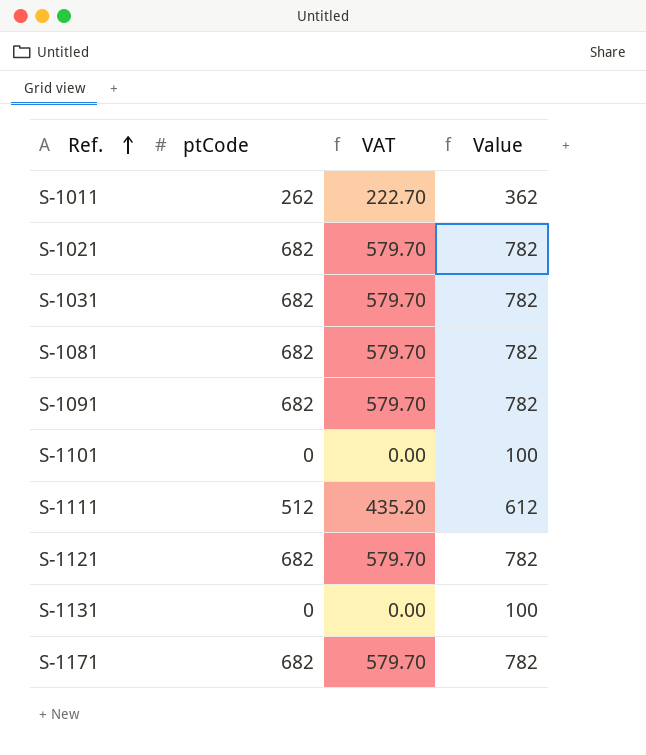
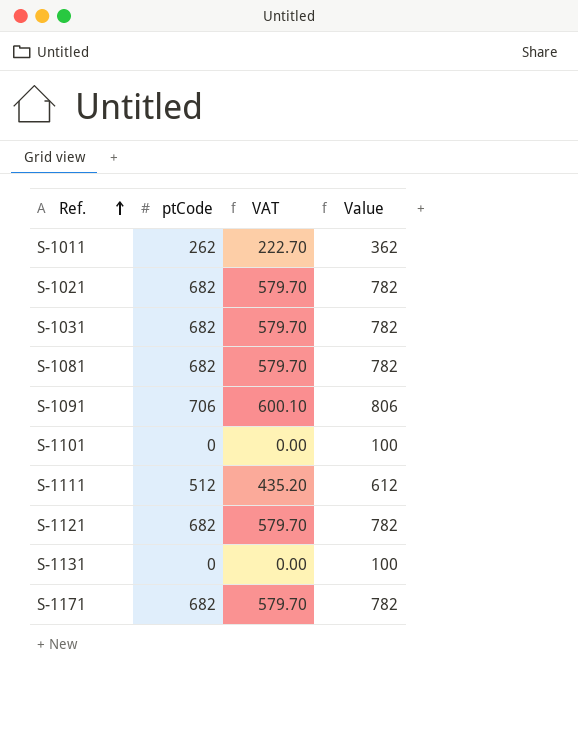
S-1091 | ptCode: 682 -> 706
S-1091 | VAT: 579.70 -> 600.10
S-1091 | Value: 782 -> 806

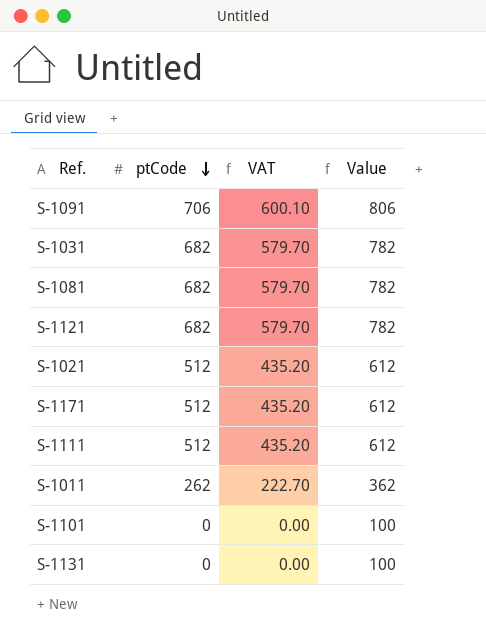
row order: Ref. ascending -> ptCode descending
S-1021 | ptCode: 682 -> 512
S-1021 | VAT: 579.70 -> 435.20
S-1021 | Value: 782 -> 612
S-1171 | ptCode: 682 -> 512
S-1171 | VAT: 579.70 -> 435.20
S-1171 | Value: 782 -> 612

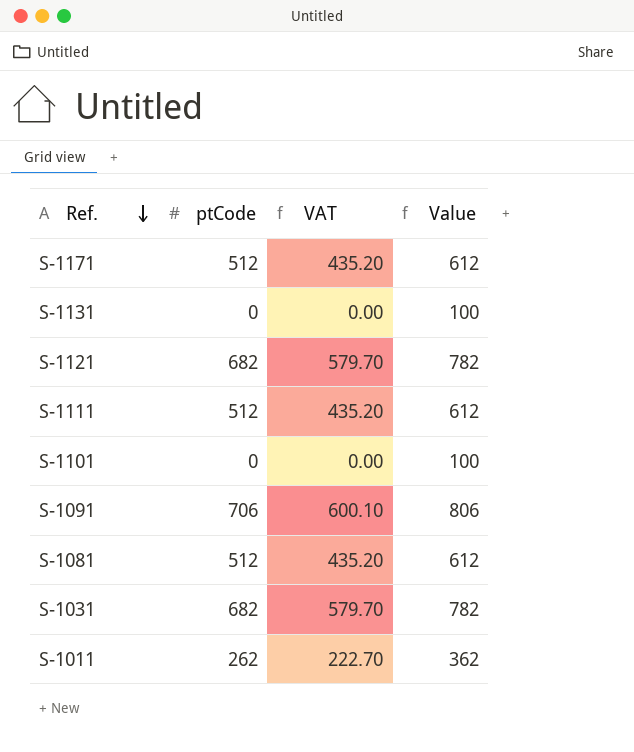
row order: ptCode descending -> Ref. descending
row S-1021: 512 | 435.20 | 612 -> none
S-1081 | ptCode: 682 -> 512
S-1081 | VAT: 579.70 -> 435.20
S-1081 | Value: 782 -> 612

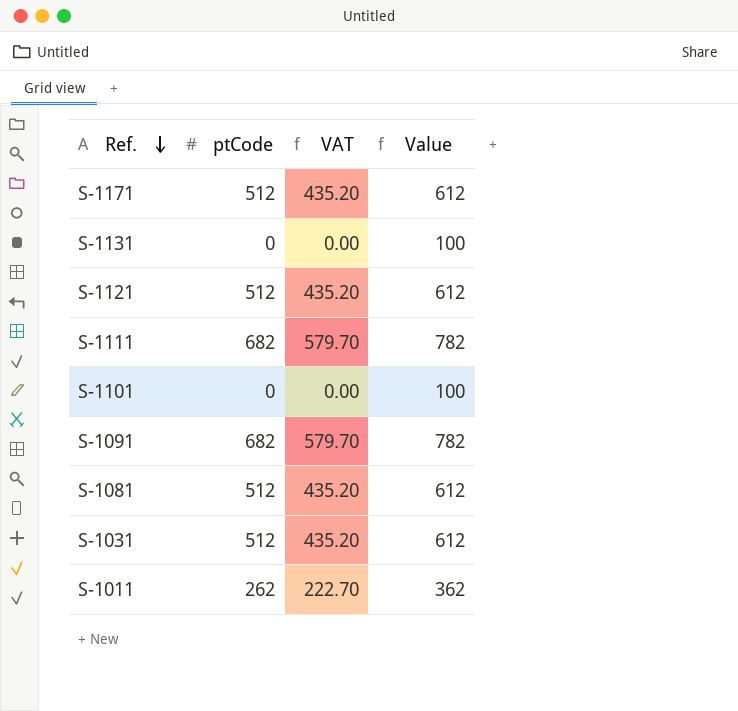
S-1121 | ptCode: 682 -> 512
S-1121 | VAT: 579.70 -> 435.20
S-1121 | Value: 782 -> 612
S-1111 | ptCode: 512 -> 682
S-1111 | VAT: 435.20 -> 579.70
S-1111 | Value: 612 -> 782
S-1091 | ptCode: 706 -> 682
S-1091 | VAT: 600.10 -> 579.70
S-1091 | Value: 806 -> 782
S-1031 | ptCode: 682 -> 512
S-1031 | VAT: 579.70 -> 435.20
S-1031 | Value: 782 -> 612

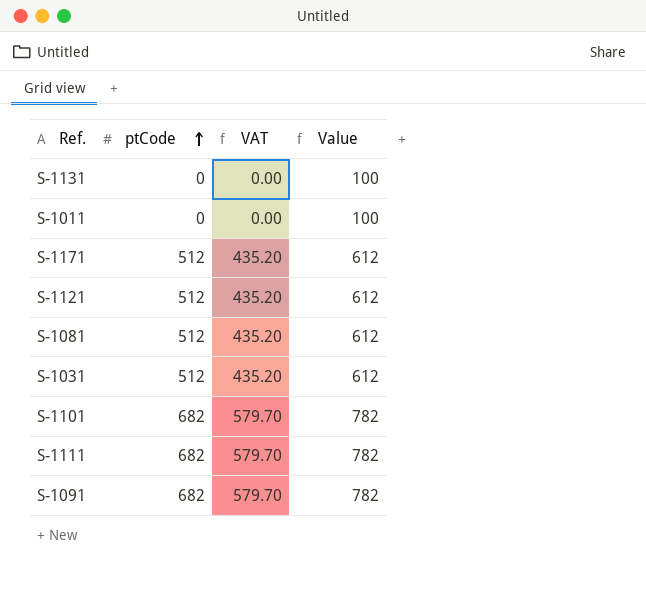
row order: Ref. descending -> ptCode ascending
S-1011 | ptCode: 262 -> 0
S-1011 | VAT: 222.70 -> 0.00
S-1011 | Value: 362 -> 100
S-1101 | ptCode: 0 -> 682
S-1101 | VAT: 0.00 -> 579.70
S-1101 | Value: 100 -> 782

